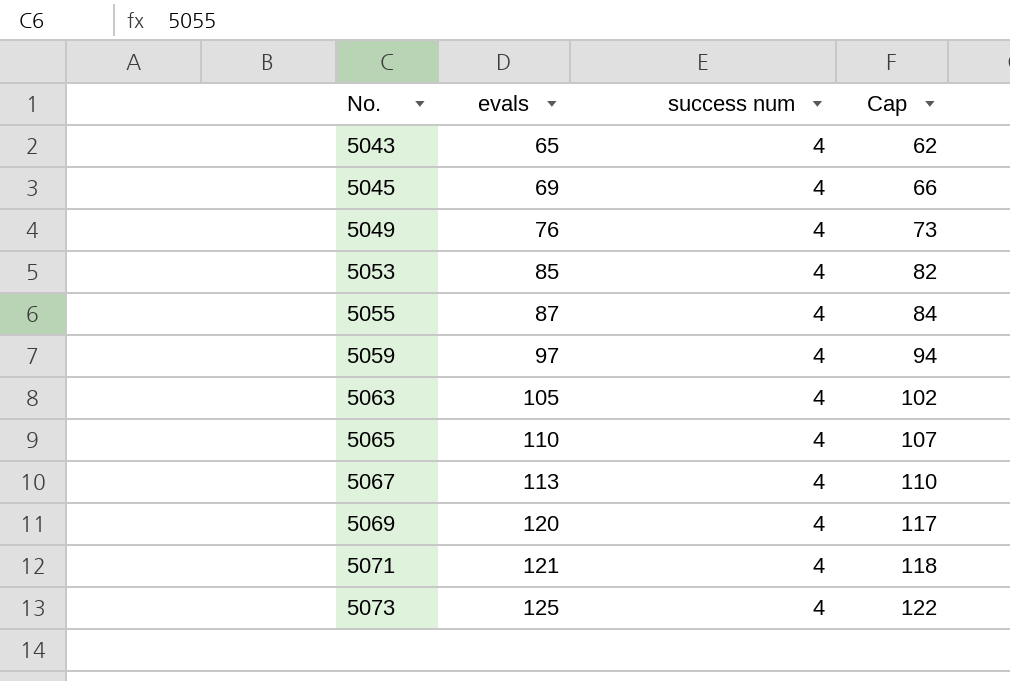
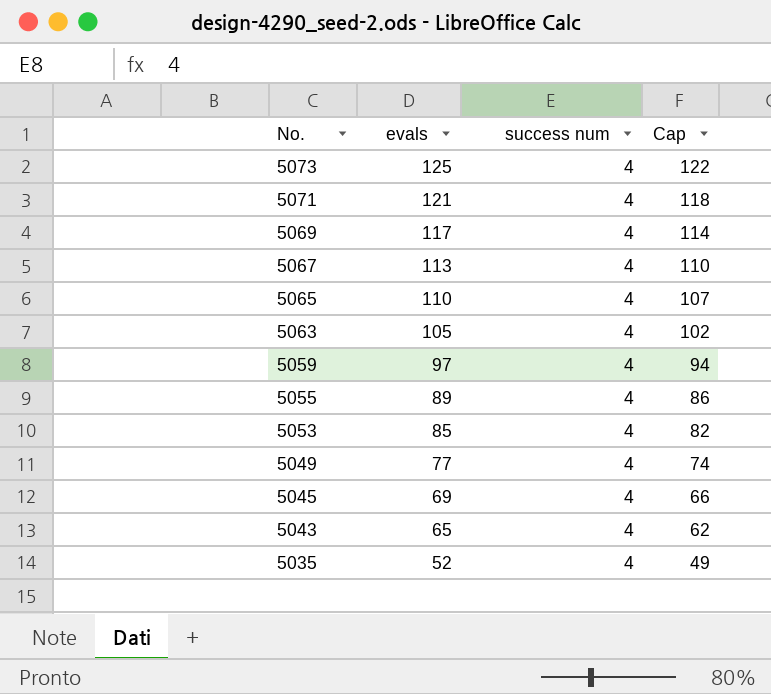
row order: No. ascending -> No. descending
5069 | evals: 120 -> 117
5069 | Cap: 117 -> 114
5055 | evals: 87 -> 89
5055 | Cap: 84 -> 86
5049 | evals: 76 -> 77
5049 | Cap: 73 -> 74
row 5035: none -> 52 | 4 | 49

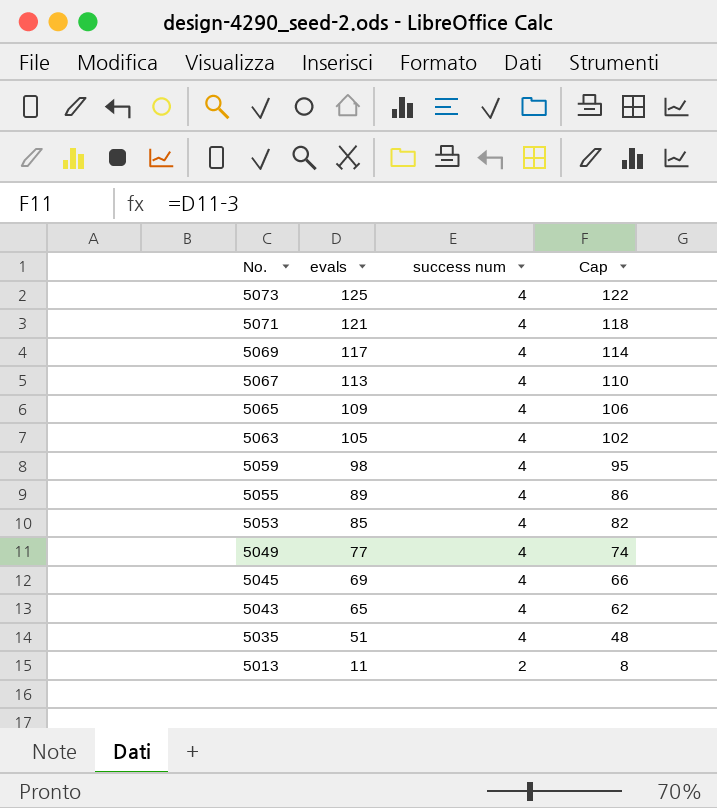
5065 | evals: 110 -> 109
5065 | Cap: 107 -> 106
5059 | evals: 97 -> 98
5059 | Cap: 94 -> 95
5035 | evals: 52 -> 51
5035 | Cap: 49 -> 48
row 5013: none -> 11 | 2 | 8

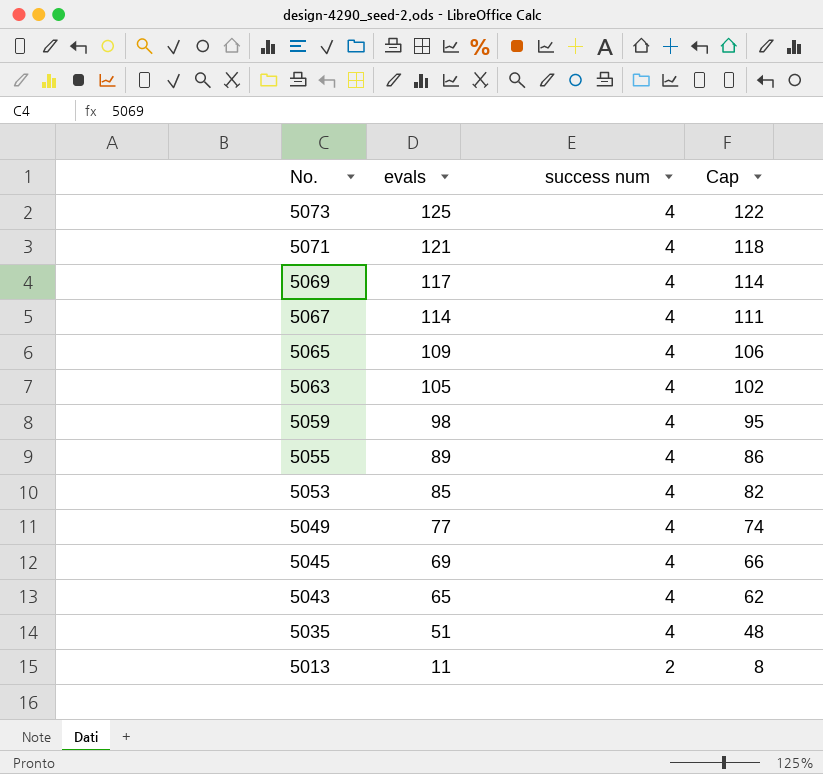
5067 | evals: 113 -> 114
5067 | Cap: 110 -> 111

